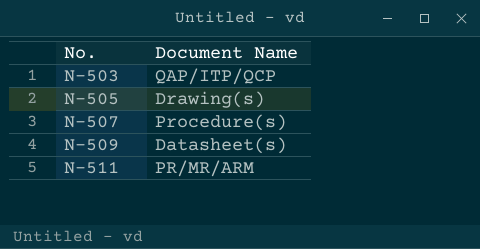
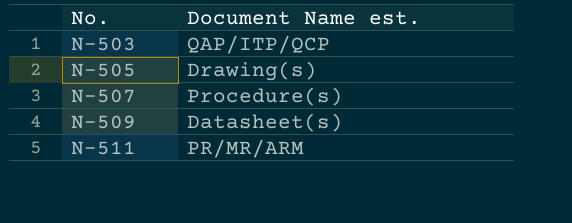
column name: Document Name -> Document Name est.

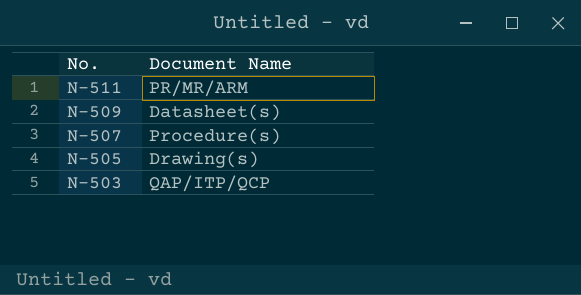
row order: No. ascending -> No. descending
column name: Document Name est. -> Document Name

